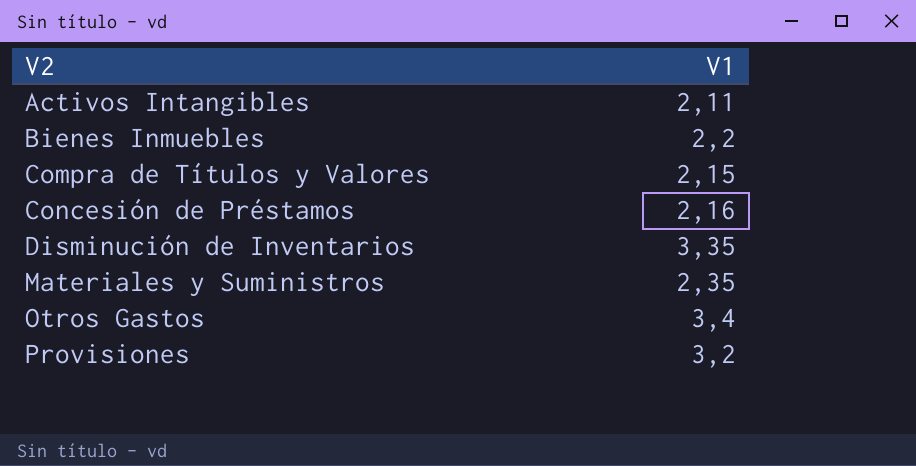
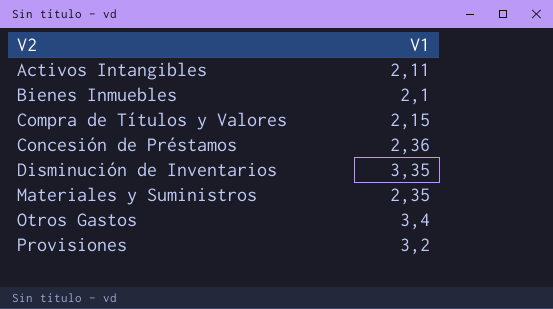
Bienes Inmuebles | V1: 2,2 -> 2,1
Concesión de Préstamos | V1: 2,16 -> 2,36

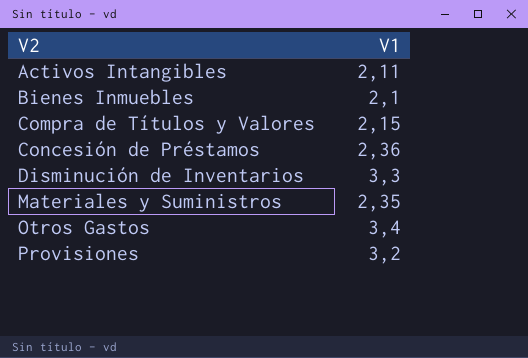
Disminución de Inventarios | V1: 3,35 -> 3,3

